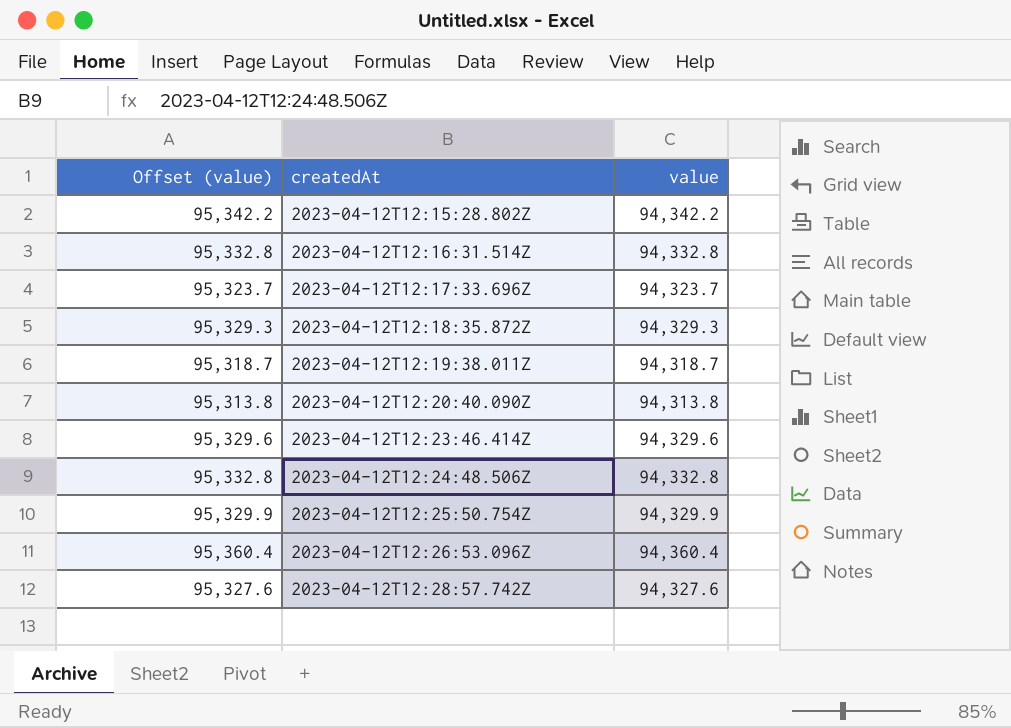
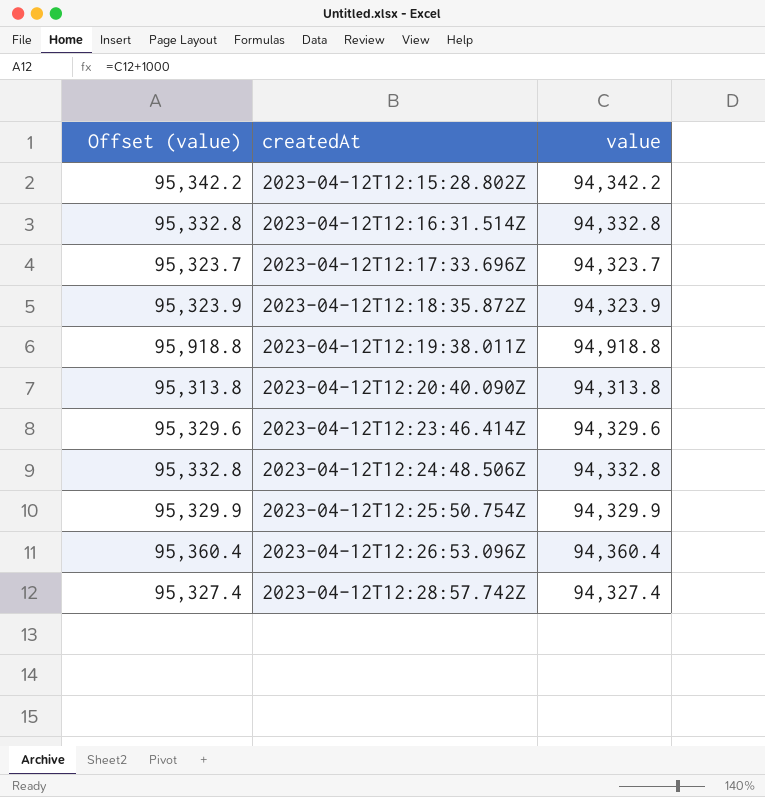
2023-04-12T12:18:35.872Z | Offset (value): 95,329.3 -> 95,323.9
2023-04-12T12:18:35.872Z | value: 94,329.3 -> 94,323.9
2023-04-12T12:19:38.011Z | Offset (value): 95,318.7 -> 95,918.8
2023-04-12T12:19:38.011Z | value: 94,318.7 -> 94,918.8
2023-04-12T12:28:57.742Z | Offset (value): 95,327.6 -> 95,327.4
2023-04-12T12:28:57.742Z | value: 94,327.6 -> 94,327.4

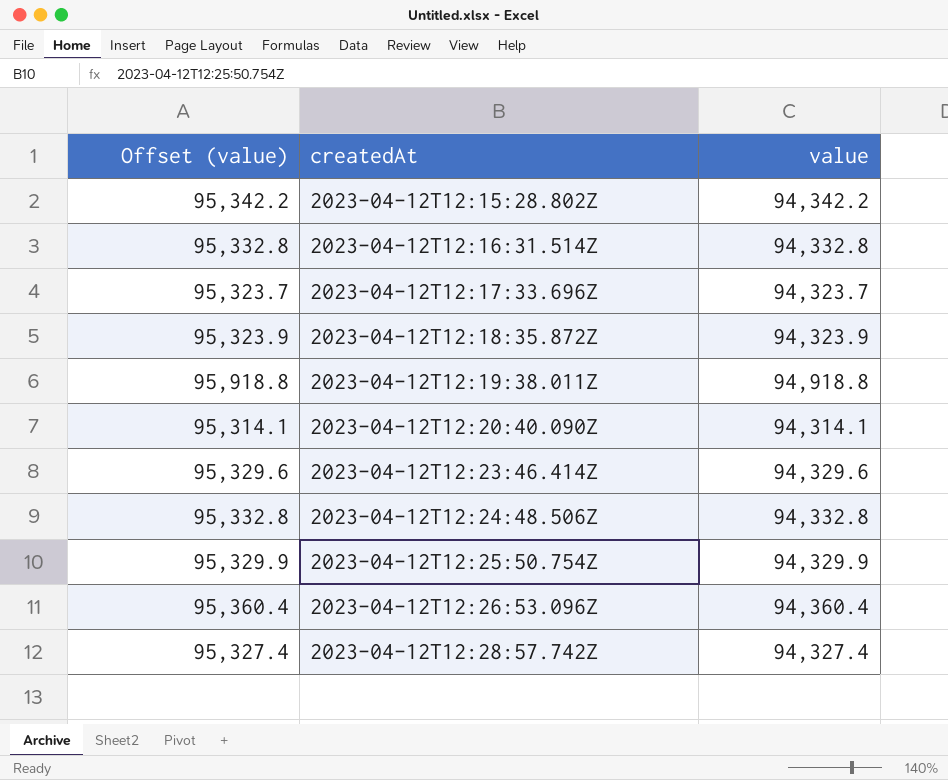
2023-04-12T12:20:40.090Z | Offset (value): 95,313.8 -> 95,314.1
2023-04-12T12:20:40.090Z | value: 94,313.8 -> 94,314.1

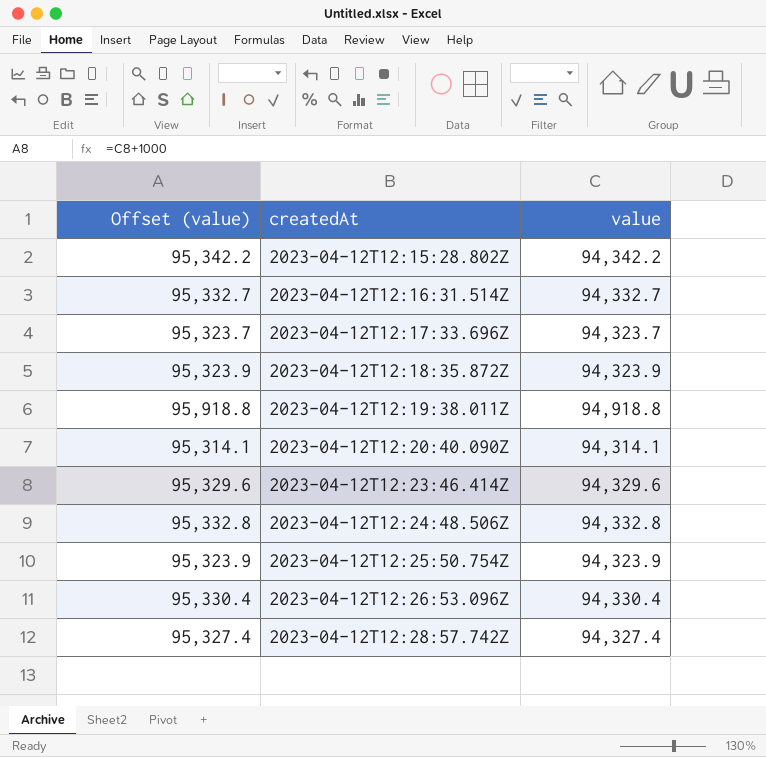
2023-04-12T12:16:31.514Z | Offset (value): 95,332.8 -> 95,332.7
2023-04-12T12:16:31.514Z | value: 94,332.8 -> 94,332.7
2023-04-12T12:25:50.754Z | Offset (value): 95,329.9 -> 95,323.9
2023-04-12T12:25:50.754Z | value: 94,329.9 -> 94,323.9
2023-04-12T12:26:53.096Z | Offset (value): 95,360.4 -> 95,330.4
2023-04-12T12:26:53.096Z | value: 94,360.4 -> 94,330.4

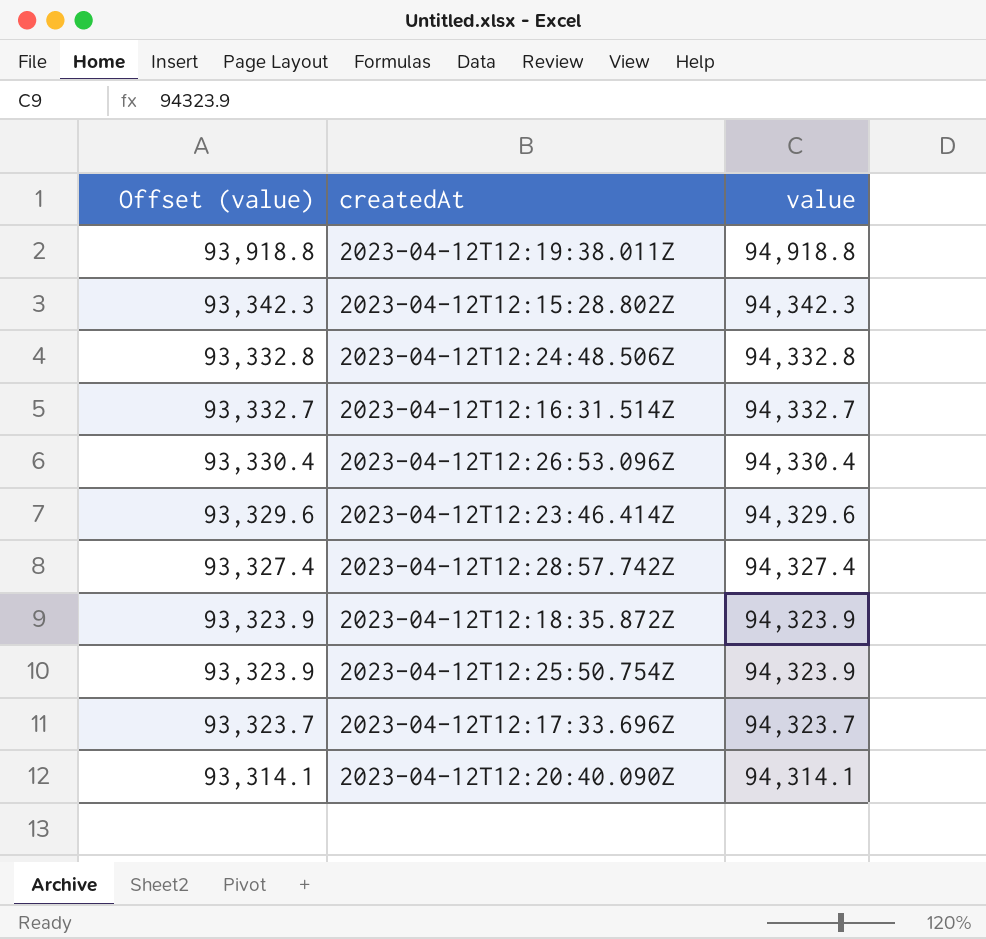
row order: createdAt ascending -> Offset (value) descending
column Offset (value) | formula: [value] + 1000 -> [value] - 1000
2023-04-12T12:15:28.802Z | value: 94,342.2 -> 94,342.3

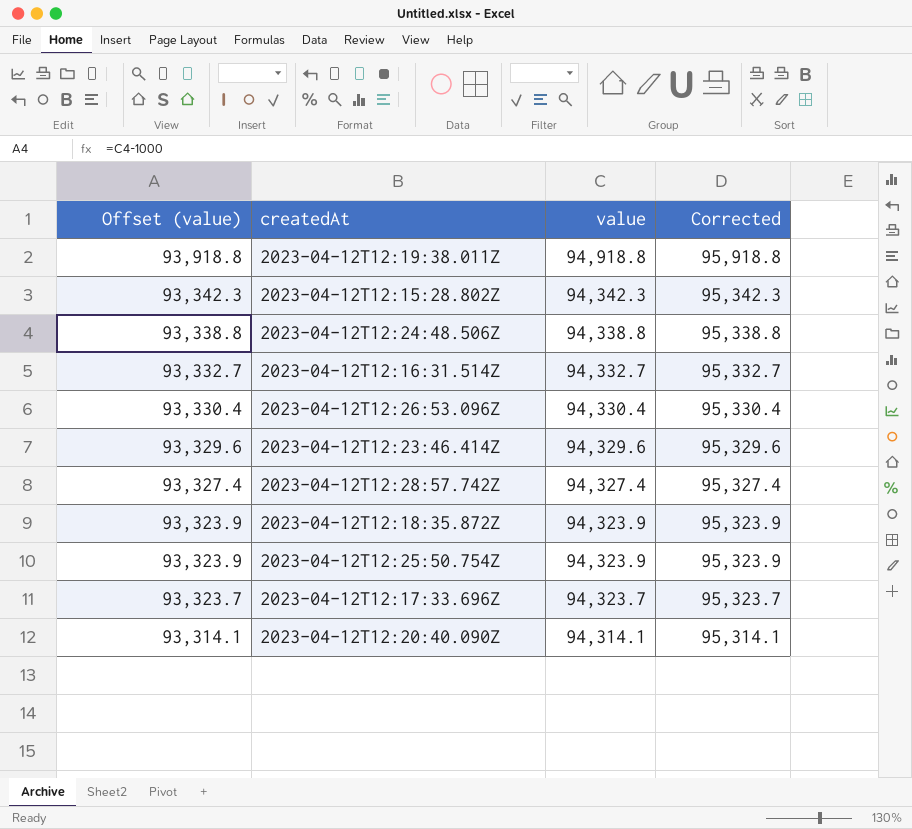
column Corrected | formula: none -> [value] + 1000
2023-04-12T12:24:48.506Z | Offset (value): 93,332.8 -> 93,338.8
2023-04-12T12:24:48.506Z | value: 94,332.8 -> 94,338.8

